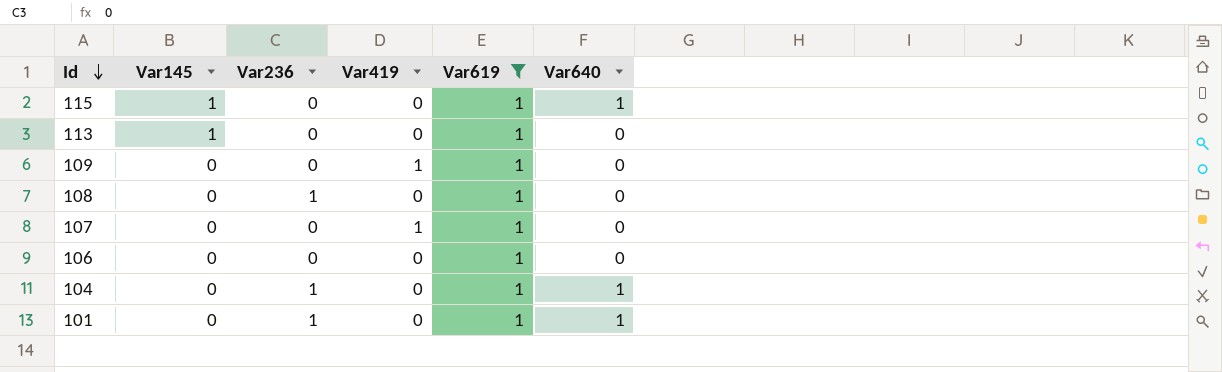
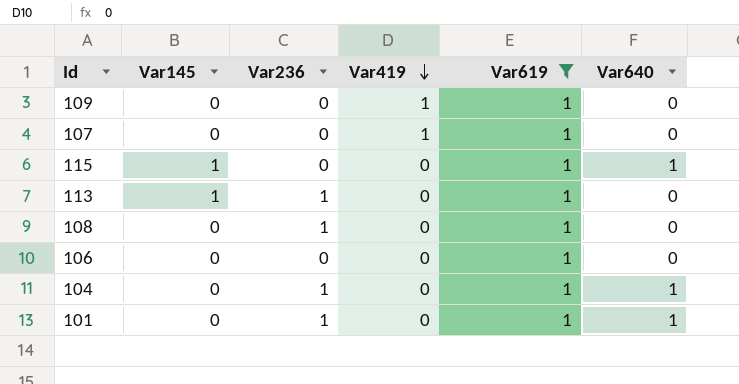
row order: Id descending -> Var419 descending
113 | Var236: 0 -> 1

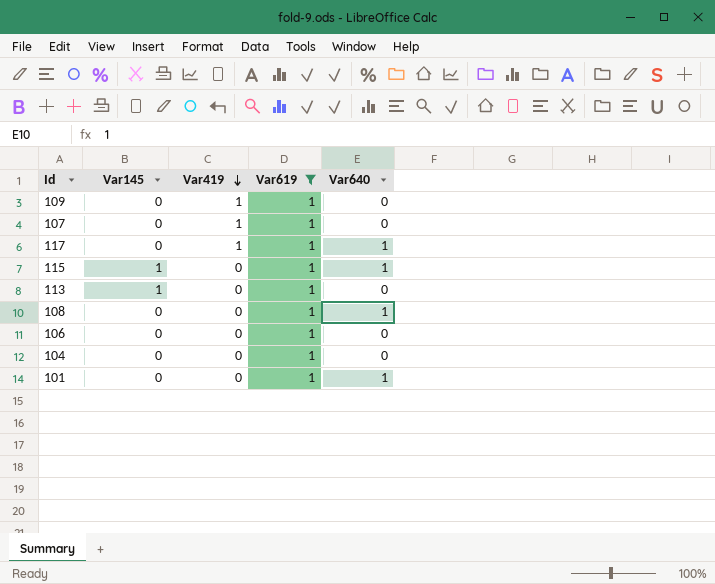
column Var236 | position: 3 -> none
row 117: none -> 0 | 1 | 1 | 1
108 | Var640: 0 -> 1
104 | Var640: 1 -> 0

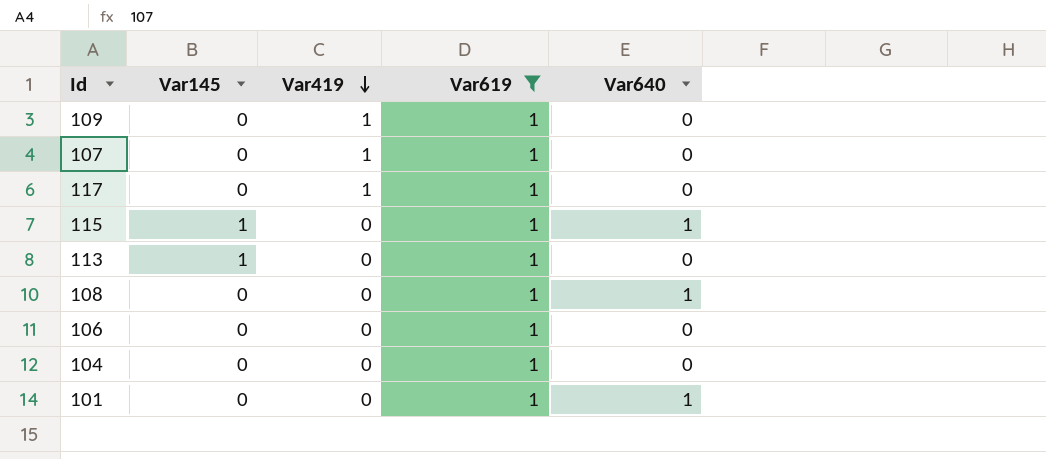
117 | Var640: 1 -> 0

